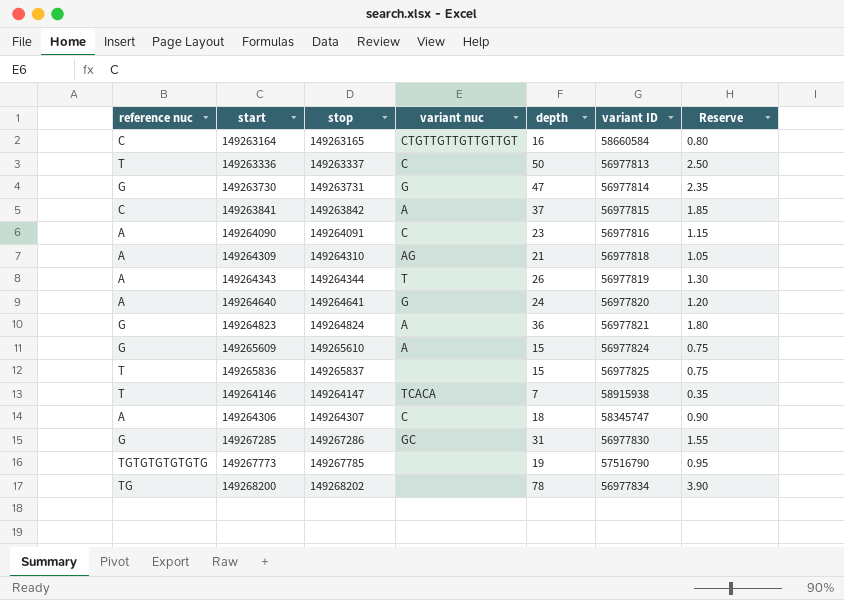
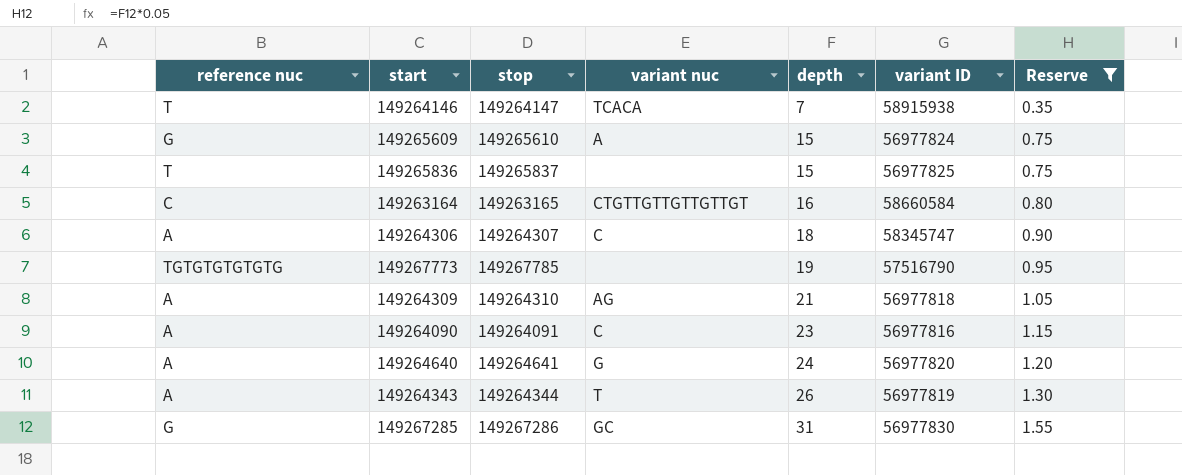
filter: none -> Reserve <= 1.55
row order: none -> depth ascending

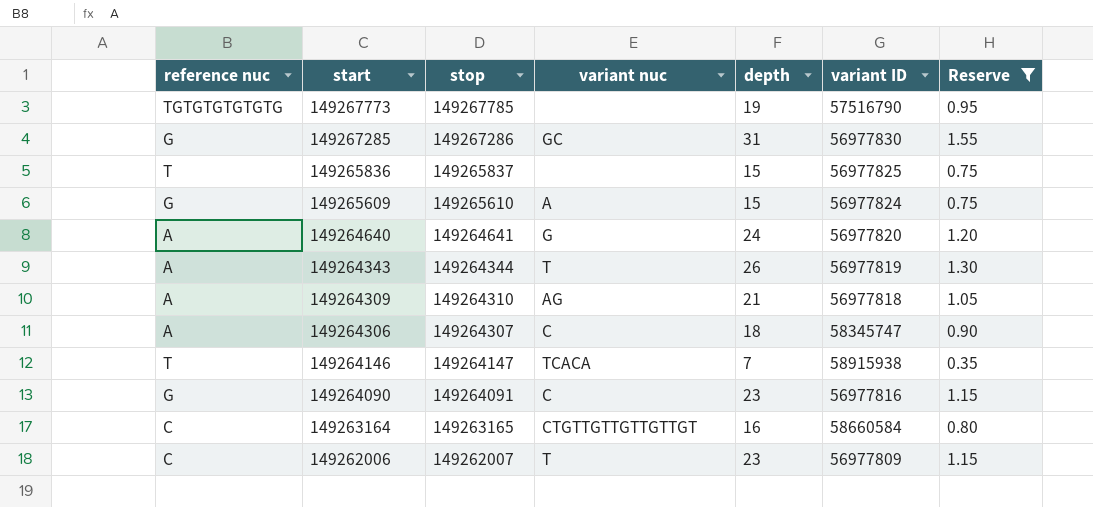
row order: depth ascending -> start descending
149264090 | reference nuc: A -> G
row 149262006: none -> C | 149262007 | T | 23 | 56977809 | 1.15

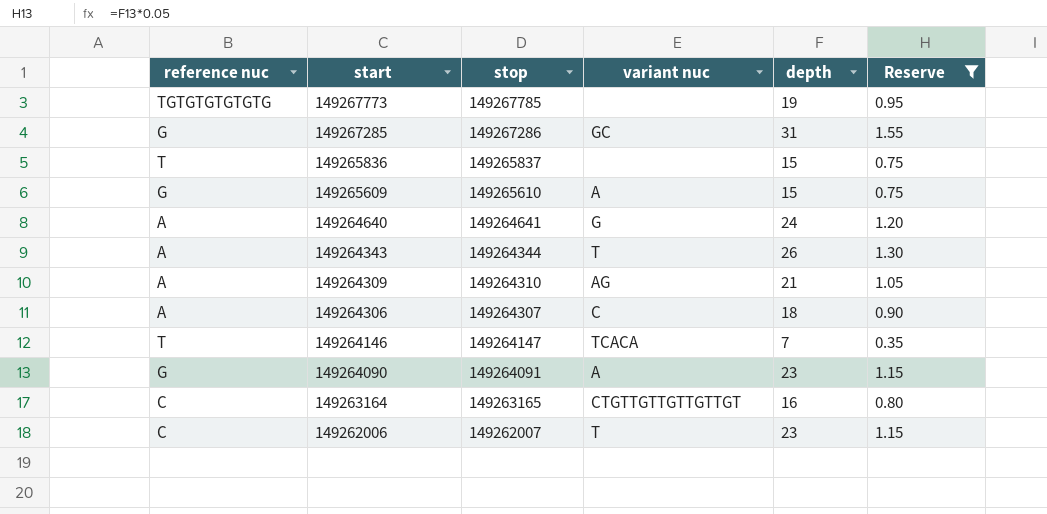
column variant ID | position: 6 -> none
149264090 | variant nuc: C -> A

